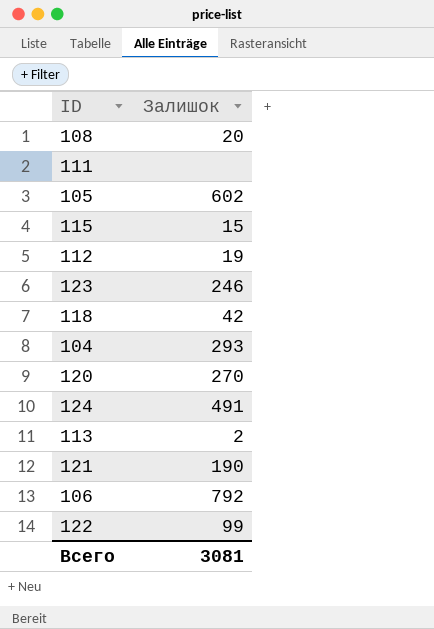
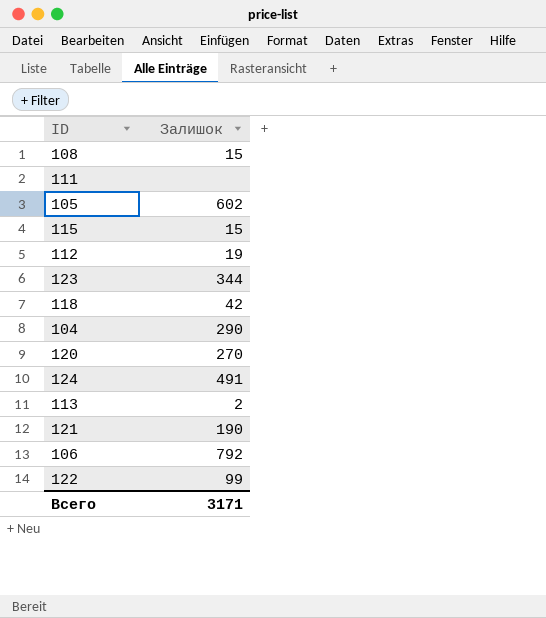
108 | Залишок: 20 -> 15
123 | Залишок: 246 -> 344
104 | Залишок: 293 -> 290
Всего | Залишок: 3081 -> 3171

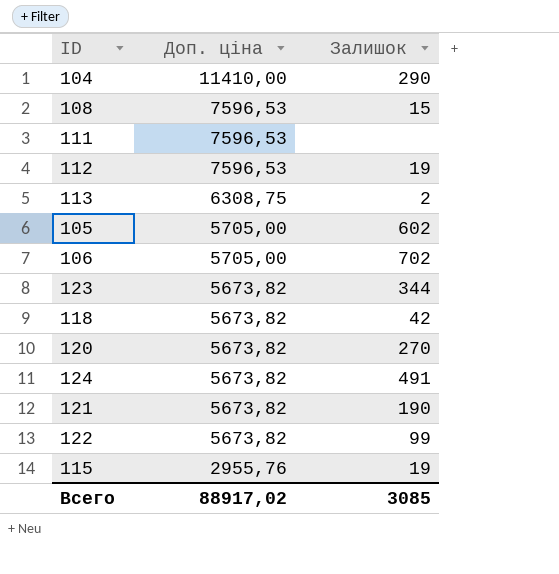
row order: none -> Доп. ціна descending
column Доп. ціна | position: none -> 2
106 | Залишок: 792 -> 702
115 | Залишок: 15 -> 19
Всего | Залишок: 3171 -> 3085

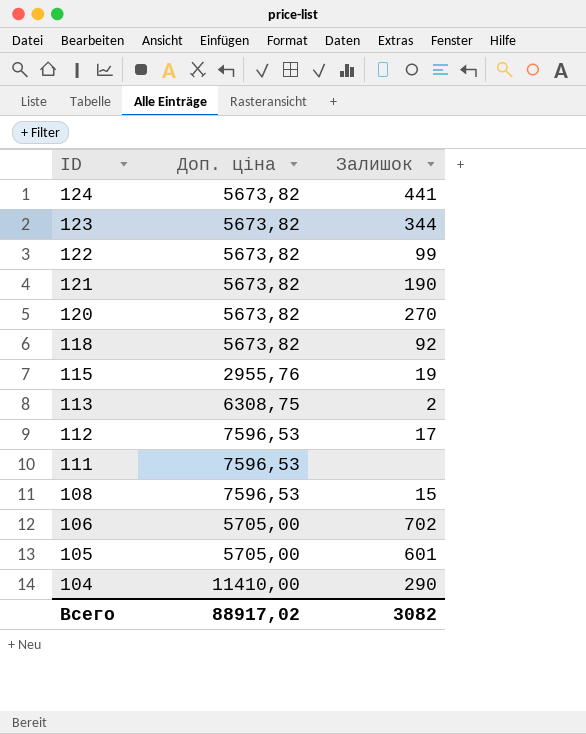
row order: Доп. ціна descending -> ID descending
124 | Залишок: 491 -> 441
118 | Залишок: 42 -> 92
112 | Залишок: 19 -> 17
105 | Залишок: 602 -> 601
Всего | Залишок: 3085 -> 3082

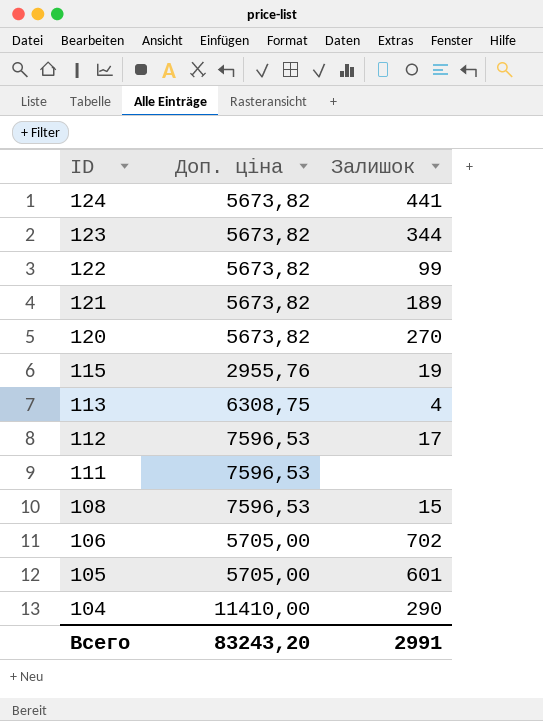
row 118: 5673,82 | 92 -> none
121 | Залишок: 190 -> 189
113 | Залишок: 2 -> 4
Всего | Доп. ціна: 88917,02 -> 83243,20
Всего | Залишок: 3082 -> 2991

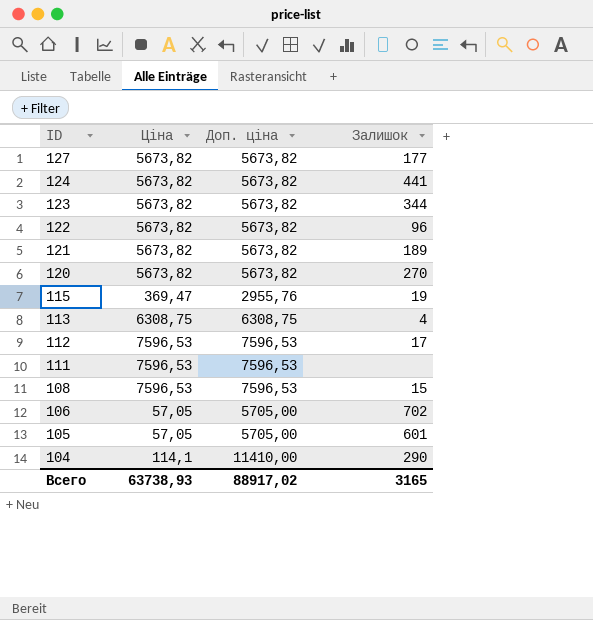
column Ціна | position: none -> 2
row 127: none -> 5673,82 | 5673,82 | 177
122 | Залишок: 99 -> 96
Всего | Доп. ціна: 83243,20 -> 88917,02
Всего | Залишок: 2991 -> 3165

